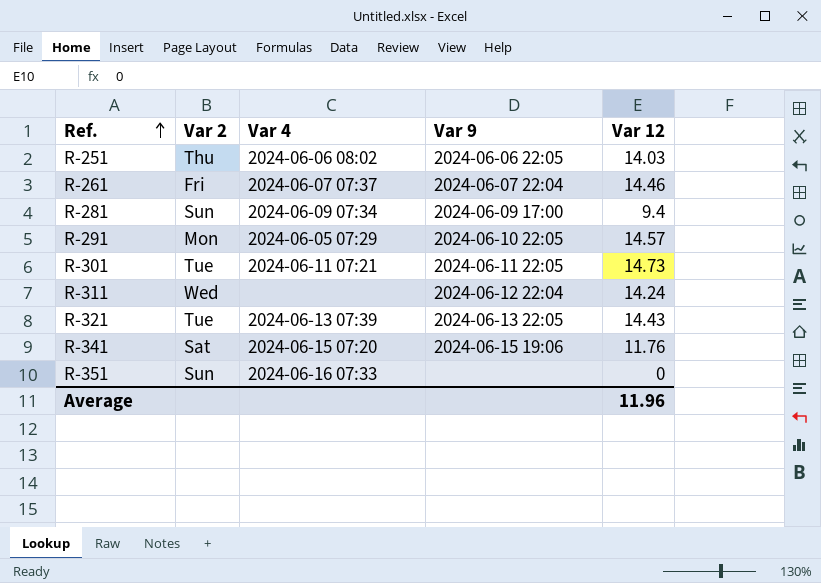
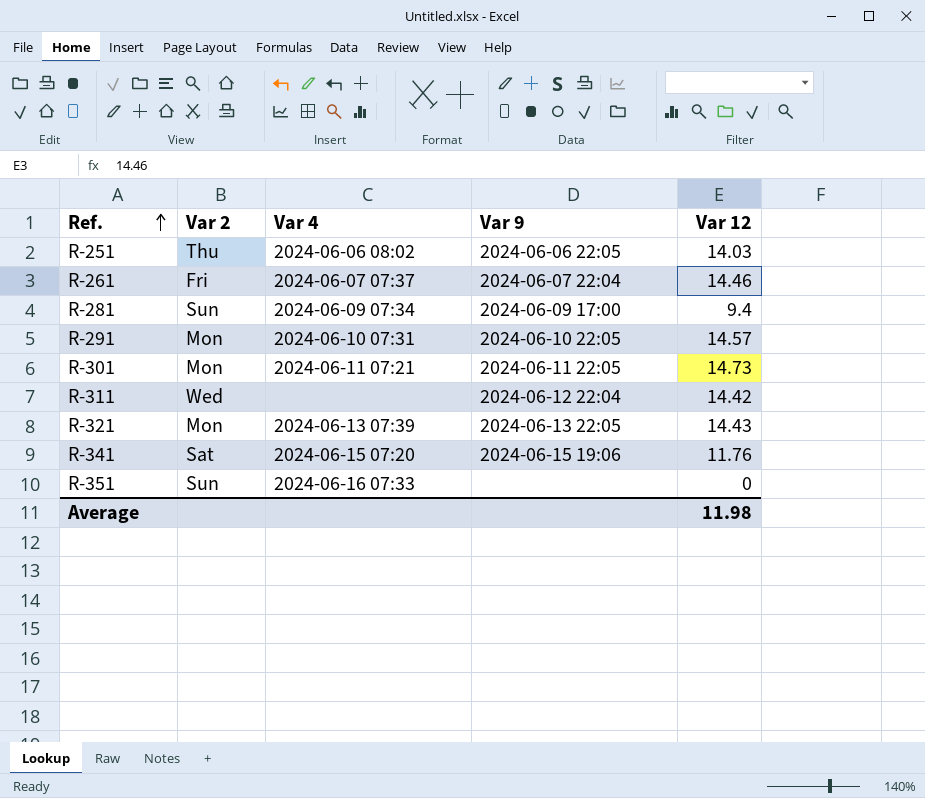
R-291 | Var 4: 2024-06-05 07:29 -> 2024-06-10 07:31
R-301 | Var 2: Tue -> Mon
R-311 | Var 12: 14.24 -> 14.42
R-321 | Var 2: Tue -> Mon
Average | Var 12: 11.96 -> 11.98

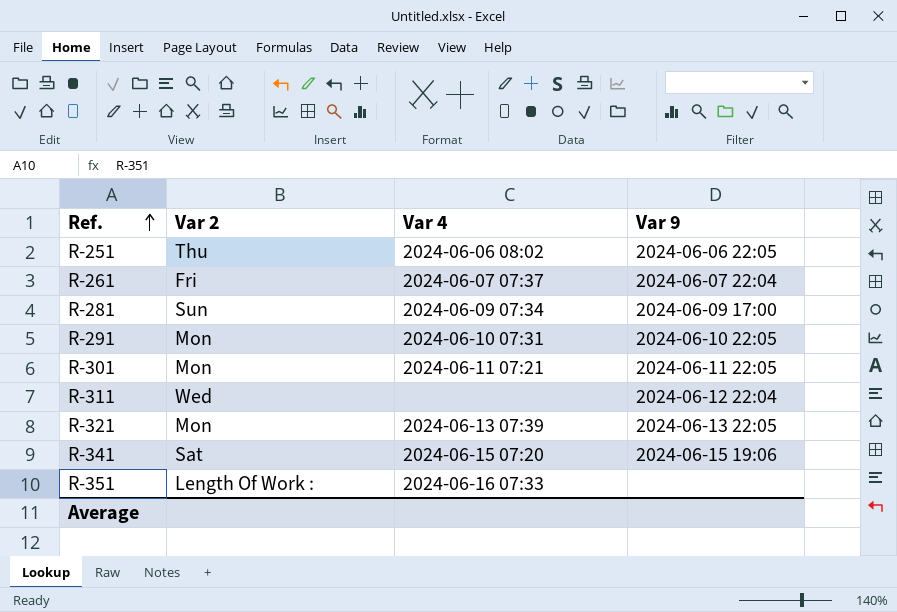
column Var 12 | position: 5 -> none
R-351 | Var 2: Sun -> Length Of Work :

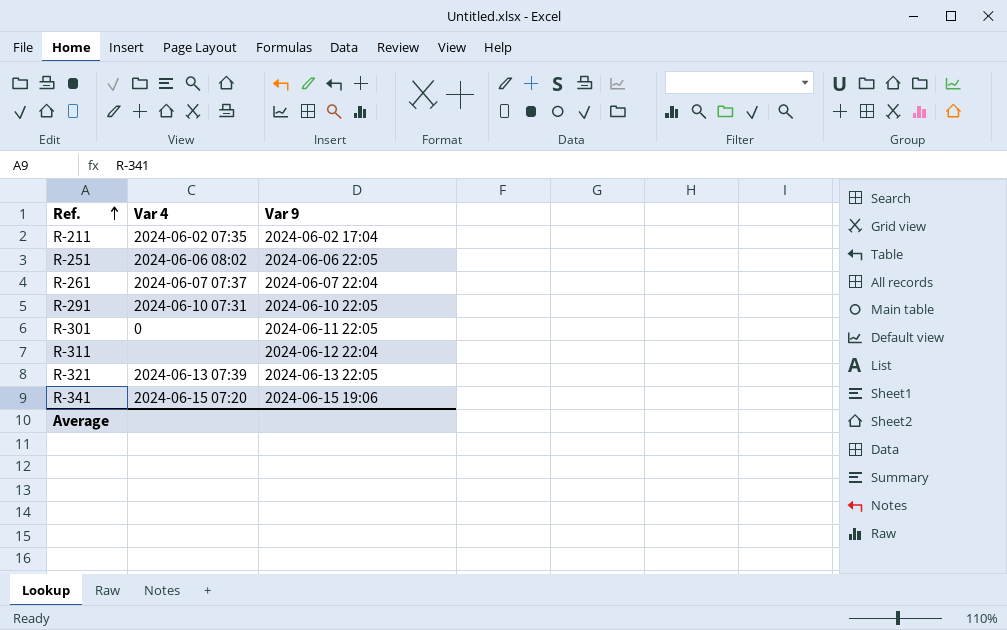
column Var 2 | position: 2 -> none
row R-281: Sun | 2024-06-09 07:34 | 2024-06-09 17:00 -> none
row R-351: Length Of Work : | 2024-06-16 07:33 | none -> none
row R-211: none -> 2024-06-02 07:35 | 2024-06-02 17:04
R-301 | Var 4: 2024-06-11 07:21 -> 0

